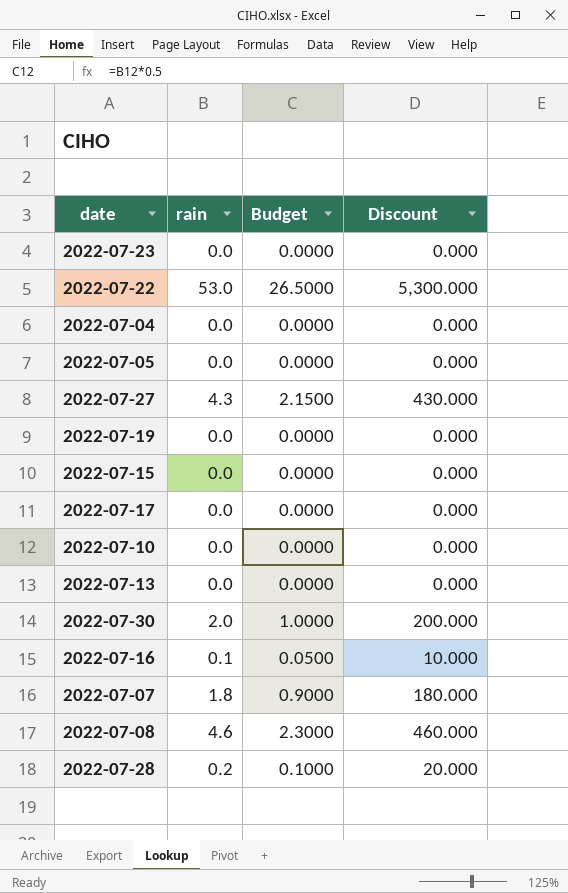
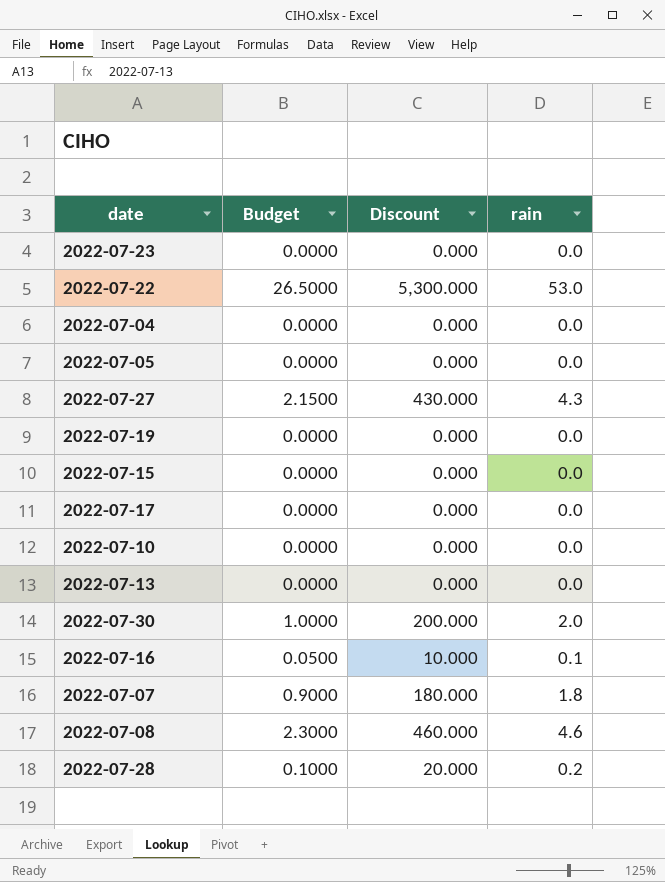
column rain | position: 2 -> 4

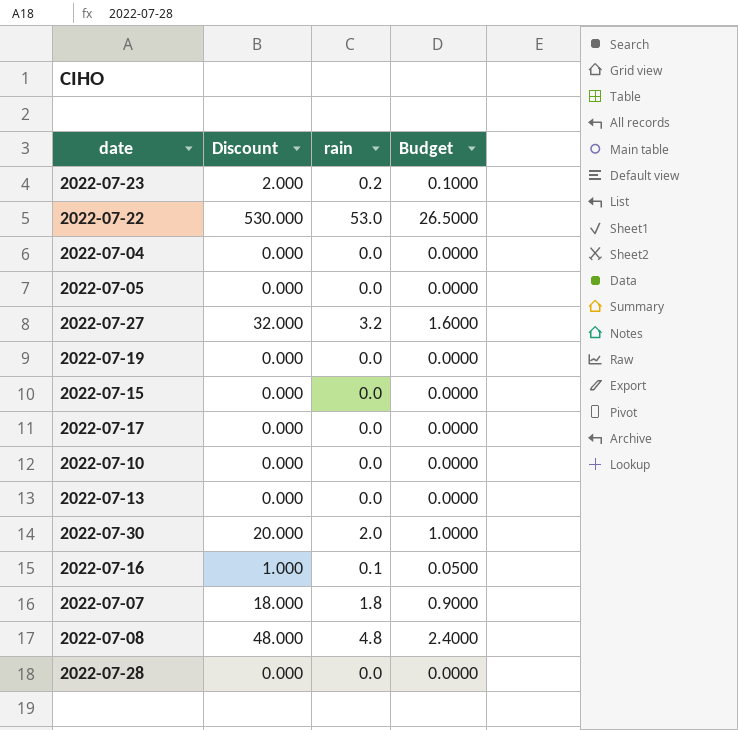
column Discount | formula: [rain] * 100 -> [rain] * 10
column Budget | position: 2 -> 4
2022-07-23 | rain: 0.0 -> 0.2
2022-07-23 | Budget: 0.0000 -> 0.1000
2022-07-27 | rain: 4.3 -> 3.2
2022-07-27 | Budget: 2.1500 -> 1.6000
2022-07-08 | rain: 4.6 -> 4.8
2022-07-08 | Budget: 2.3000 -> 2.4000
2022-07-28 | rain: 0.2 -> 0.0
2022-07-28 | Budget: 0.1000 -> 0.0000

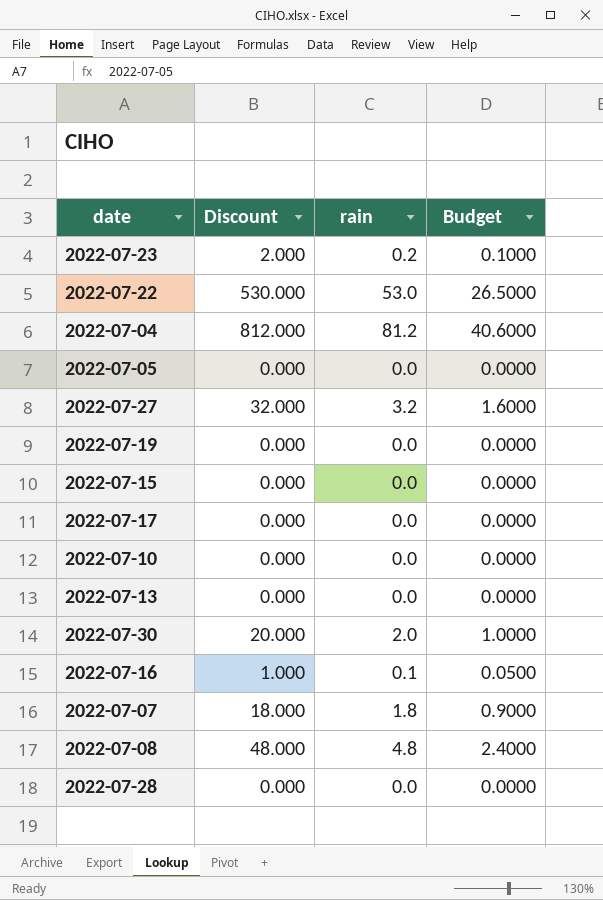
2022-07-04 | Discount: 0.000 -> 812.000
2022-07-04 | rain: 0.0 -> 81.2
2022-07-04 | Budget: 0.0000 -> 40.6000

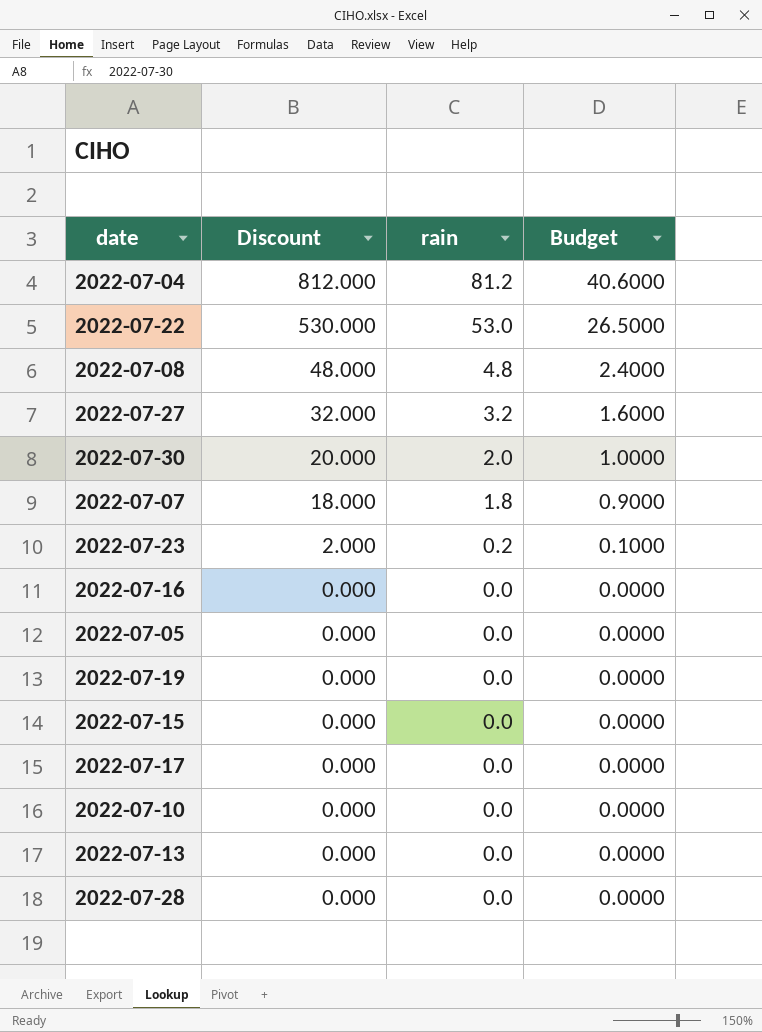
row order: none -> Discount descending
2022-07-16 | Discount: 1.000 -> 0.000
2022-07-16 | rain: 0.1 -> 0.0
2022-07-16 | Budget: 0.0500 -> 0.0000

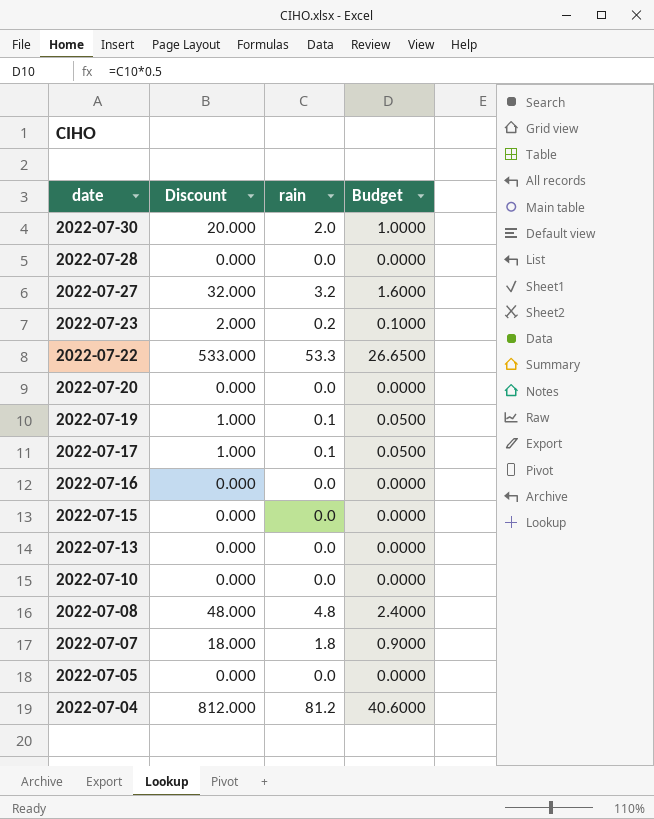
row order: Discount descending -> date descending
2022-07-22 | Discount: 530.000 -> 533.000
2022-07-22 | rain: 53.0 -> 53.3
2022-07-22 | Budget: 26.5000 -> 26.6500
row 2022-07-20: none -> 0.000 | 0.0 | 0.0000
2022-07-19 | Discount: 0.000 -> 1.000
2022-07-19 | rain: 0.0 -> 0.1
2022-07-19 | Budget: 0.0000 -> 0.0500
2022-07-17 | Discount: 0.000 -> 1.000
2022-07-17 | rain: 0.0 -> 0.1
2022-07-17 | Budget: 0.0000 -> 0.0500

